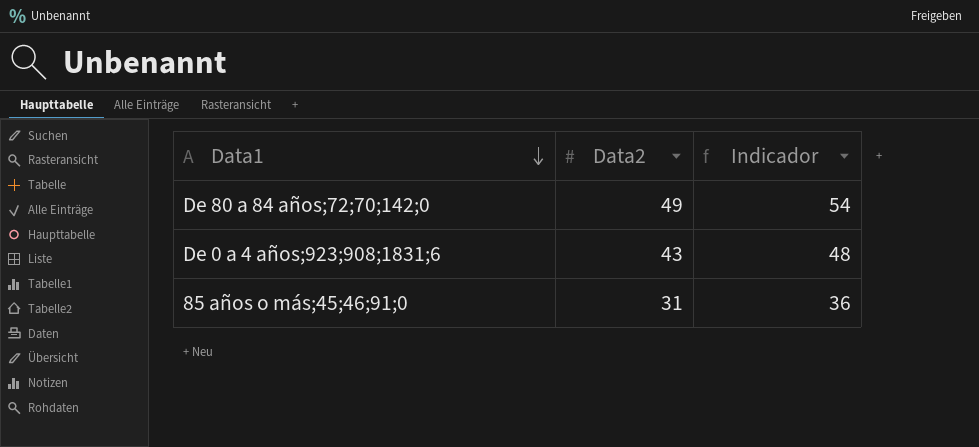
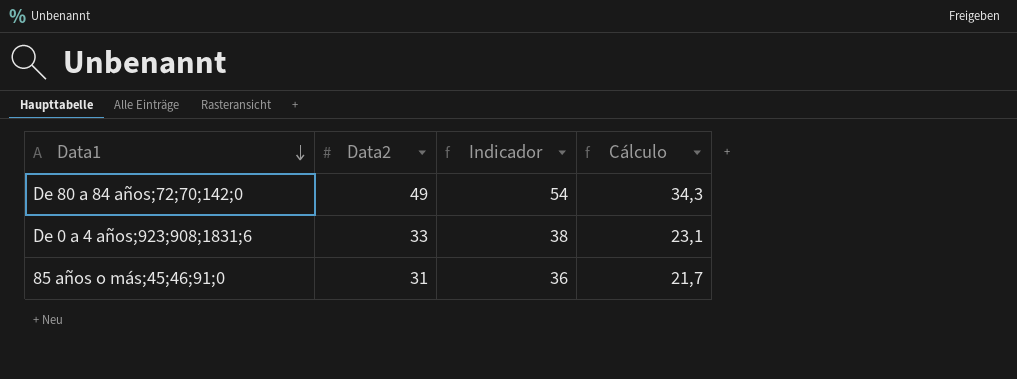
column Cálculo | formula: none -> [Data2] * 0,7
De 0 a 4 años;923;908;1831;6 | Data2: 43 -> 33
De 0 a 4 años;923;908;1831;6 | Indicador: 48 -> 38

